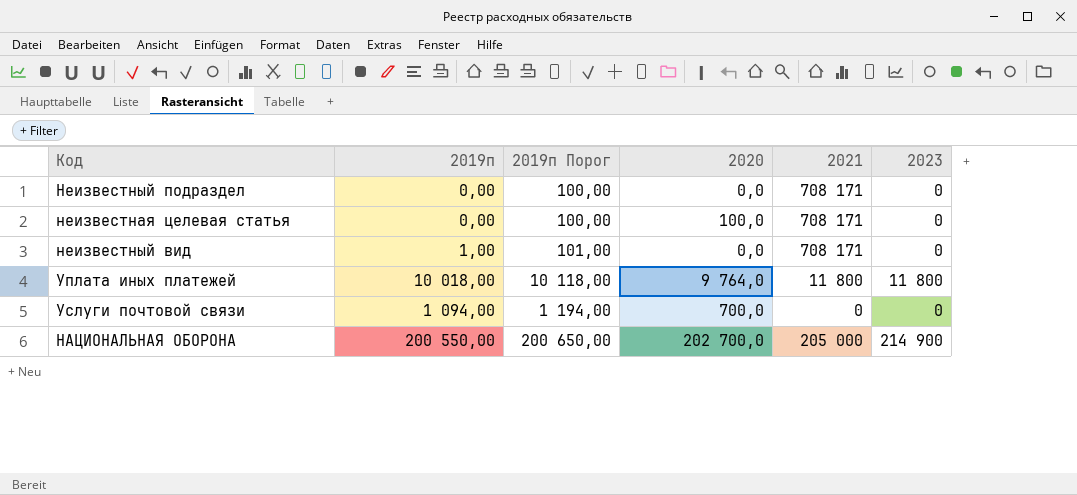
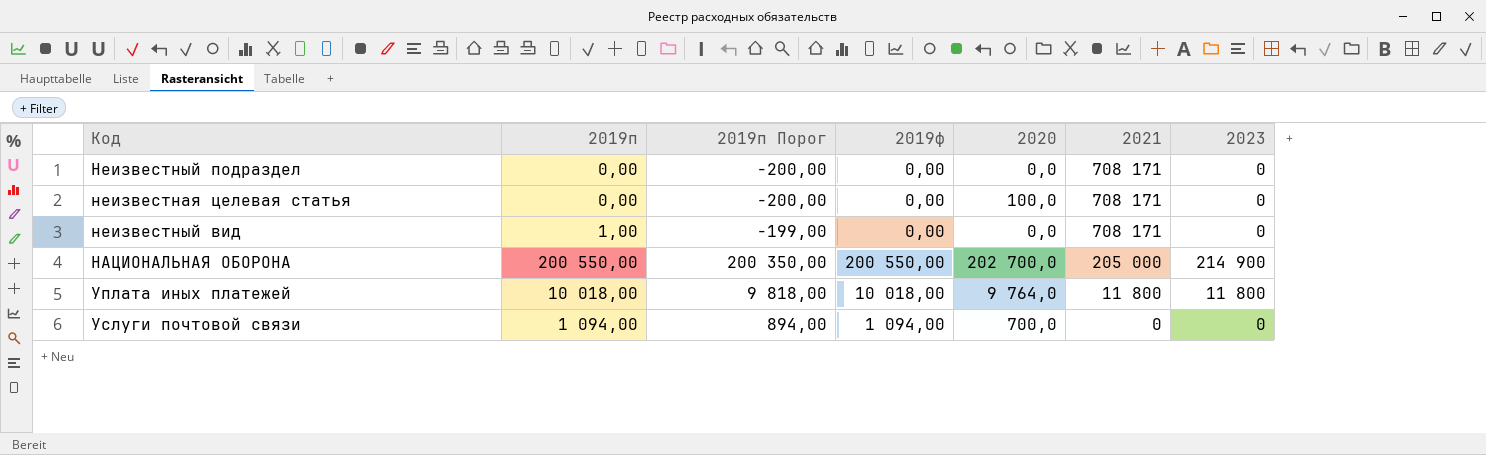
row order: none -> 2021 descending
column 2019п Порог | formula: [2019п] + 100 -> [2019п] - 200
column 2019ф | position: none -> 4

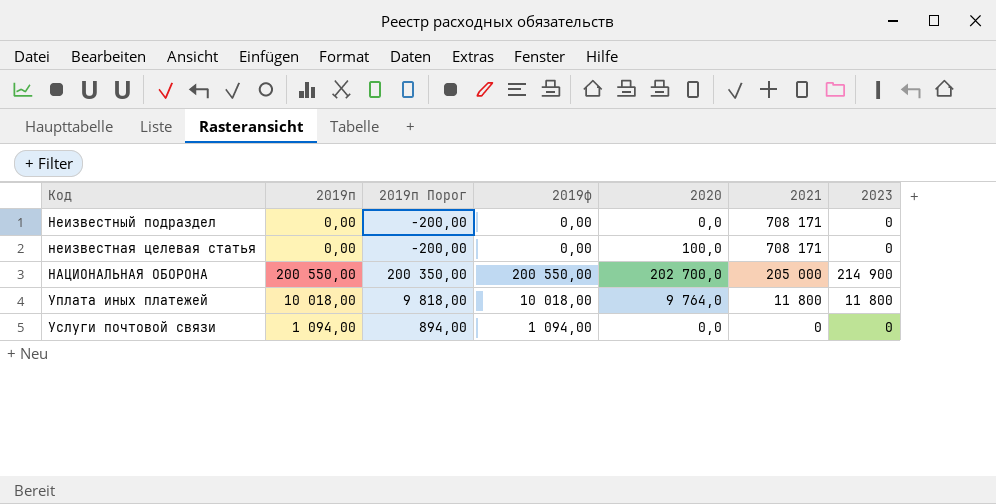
row неизвестный вид: 1,00 | -199,00 | 0,00 | 0,0 | 708 171 | 0 -> none
Услуги почтовой связи | 2020: 700,0 -> 0,0

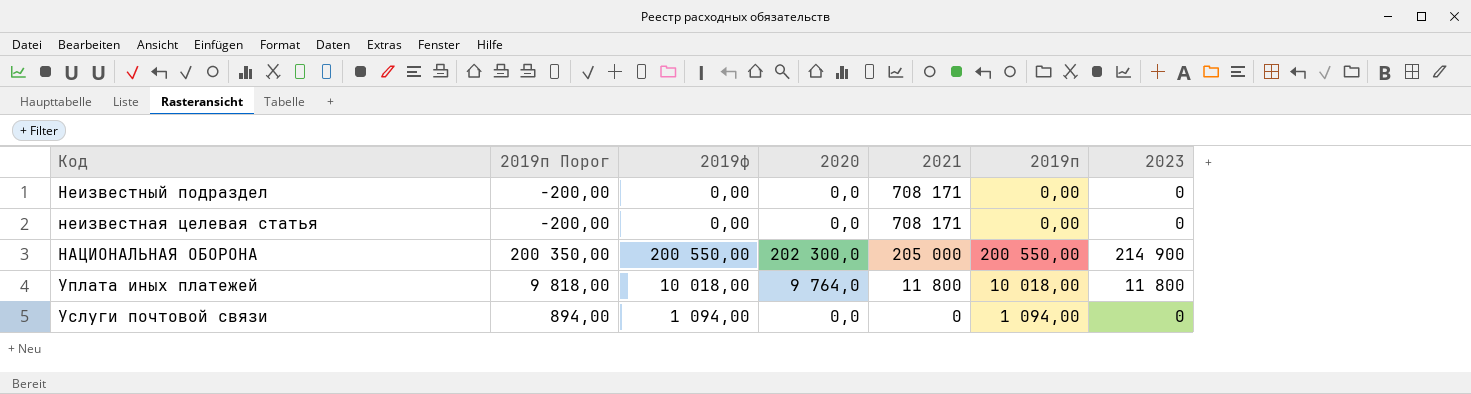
column 2019п | position: 2 -> 6
неизвестная целевая статья | 2020: 100,0 -> 0,0
НАЦИОНАЛЬНАЯ ОБОРОНА | 2020: 202 700,0 -> 202 300,0

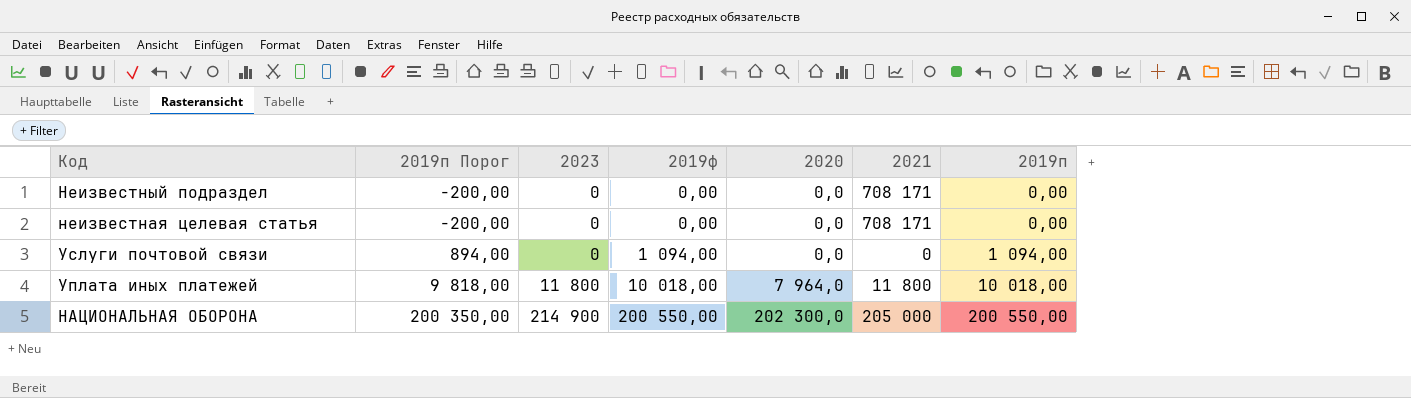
row order: 2021 descending -> 2019п Порог ascending
column 2023 | position: 7 -> 3
Уплата иных платежей | 2020: 9 764,0 -> 7 964,0

